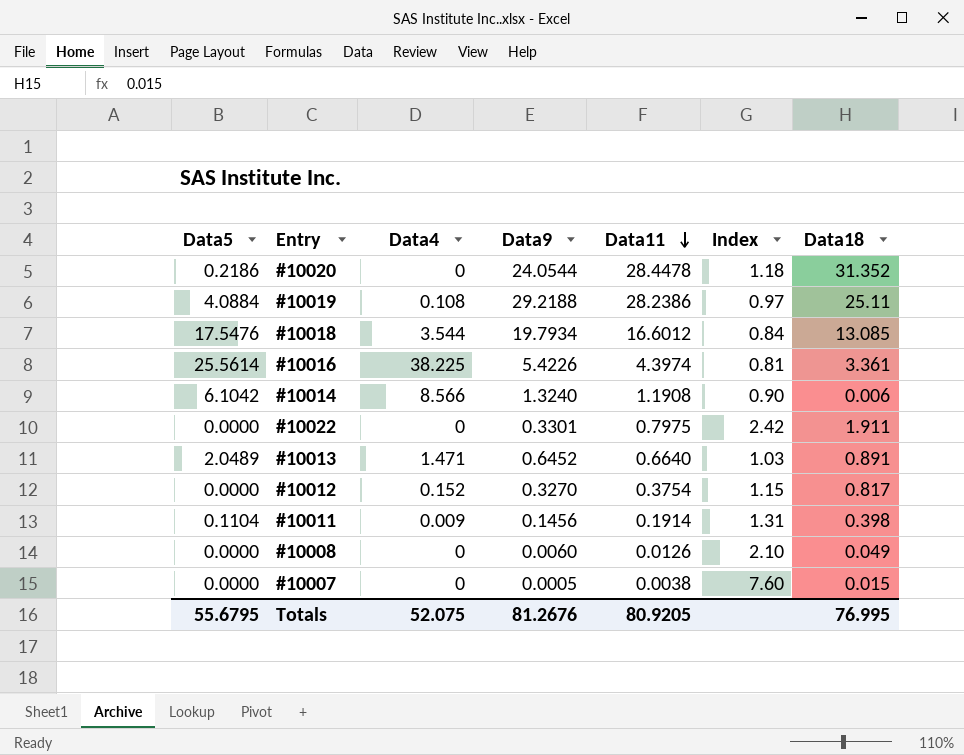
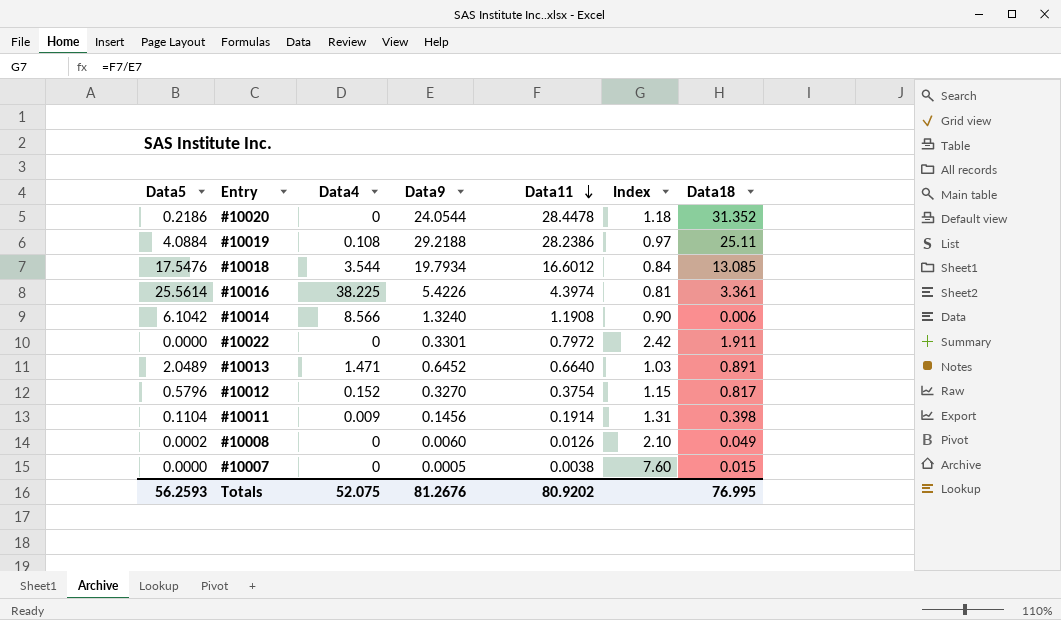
#10022 | Data11: 0.7975 -> 0.7972
#10012 | Data5: 0.0000 -> 0.5796
#10008 | Data5: 0.0000 -> 0.0002
Totals | Data5: 55.6795 -> 56.2593
Totals | Data11: 80.9205 -> 80.9202

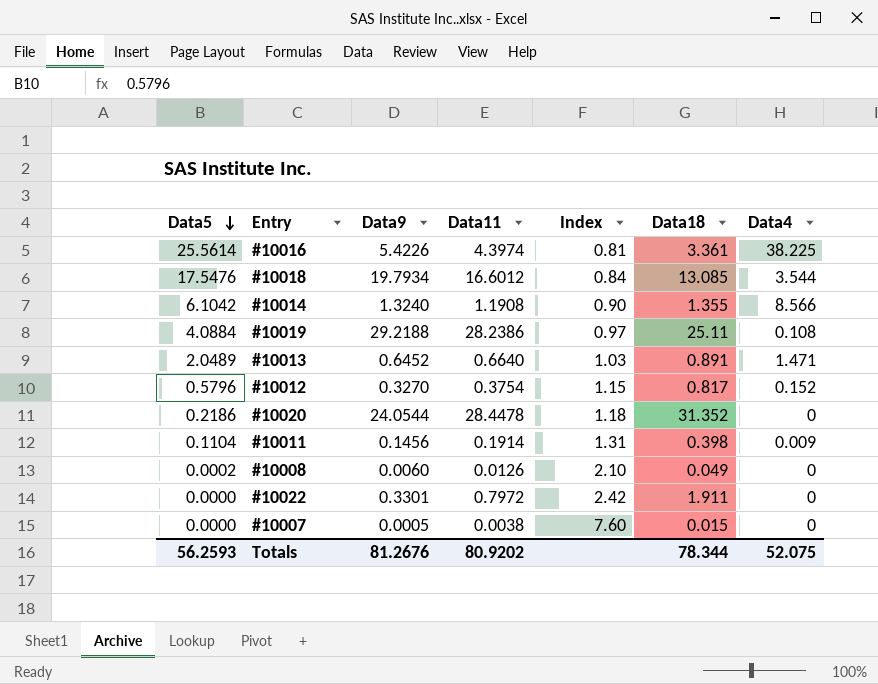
row order: Data11 descending -> Data5 descending
column Data4 | position: 3 -> 7
#10014 | Data18: 0.006 -> 1.355
Totals | Data18: 76.995 -> 78.344

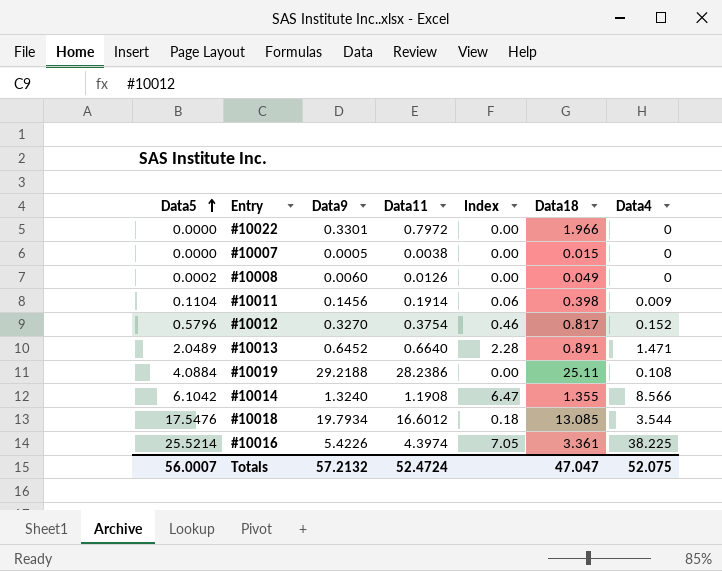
row order: Data5 descending -> Data5 ascending
column Index | formula: [Data11] / [Data9] -> [Data4] / [Data9]
row #10020: 0.2186 | 24.0544 | 28.4478 | 1.18 | 31.352 | 0 -> none
#10022 | Data18: 1.911 -> 1.966
#10016 | Data5: 25.5614 -> 25.5214
Totals | Data5: 56.2593 -> 56.0007
Totals | Data9: 81.2676 -> 57.2132
Totals | Data11: 80.9202 -> 52.4724
Totals | Data18: 78.344 -> 47.047

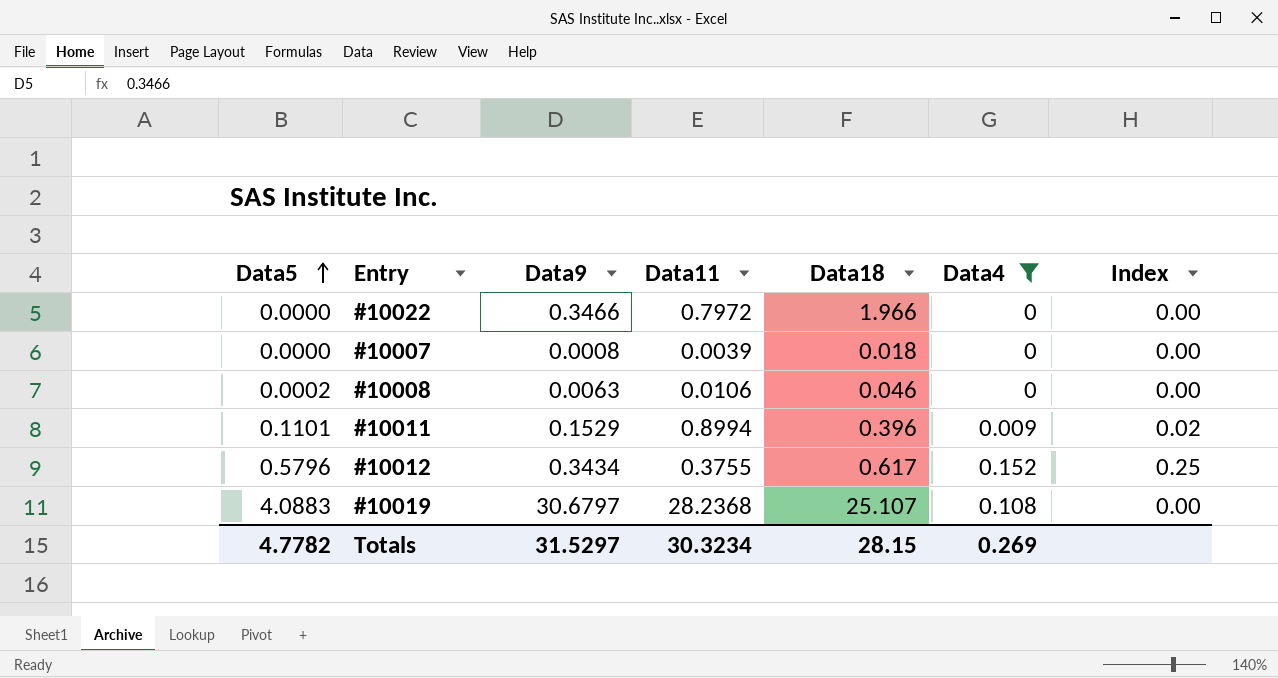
filter: none -> Data4 <= 0.152
column Index | formula: [Data4] / [Data9] -> [Data4] / [Data18]
column Index | position: 5 -> 7
#10022 | Data9: 0.3301 -> 0.3466
#10007 | Data9: 0.0005 -> 0.0008
#10007 | Data11: 0.0038 -> 0.0039
#10007 | Data18: 0.015 -> 0.018
#10008 | Data9: 0.0060 -> 0.0063
#10008 | Data11: 0.0126 -> 0.0106
#10008 | Data18: 0.049 -> 0.046
#10011 | Data5: 0.1104 -> 0.1101
#10011 | Data9: 0.1456 -> 0.1529
#10011 | Data11: 0.1914 -> 0.8994
#10011 | Data18: 0.398 -> 0.396
#10012 | Data9: 0.3270 -> 0.3434
#10012 | Data11: 0.3754 -> 0.3755
#10012 | Data18: 0.817 -> 0.617
#10019 | Data5: 4.0884 -> 4.0883
#10019 | Data9: 29.2188 -> 30.6797
#10019 | Data11: 28.2386 -> 28.2368
#10019 | Data18: 25.11 -> 25.107
Totals | Data5: 56.0007 -> 4.7782
Totals | Data9: 57.2132 -> 31.5297
Totals | Data11: 52.4724 -> 30.3234
Totals | Data18: 47.047 -> 28.15
Totals | Data4: 52.075 -> 0.269

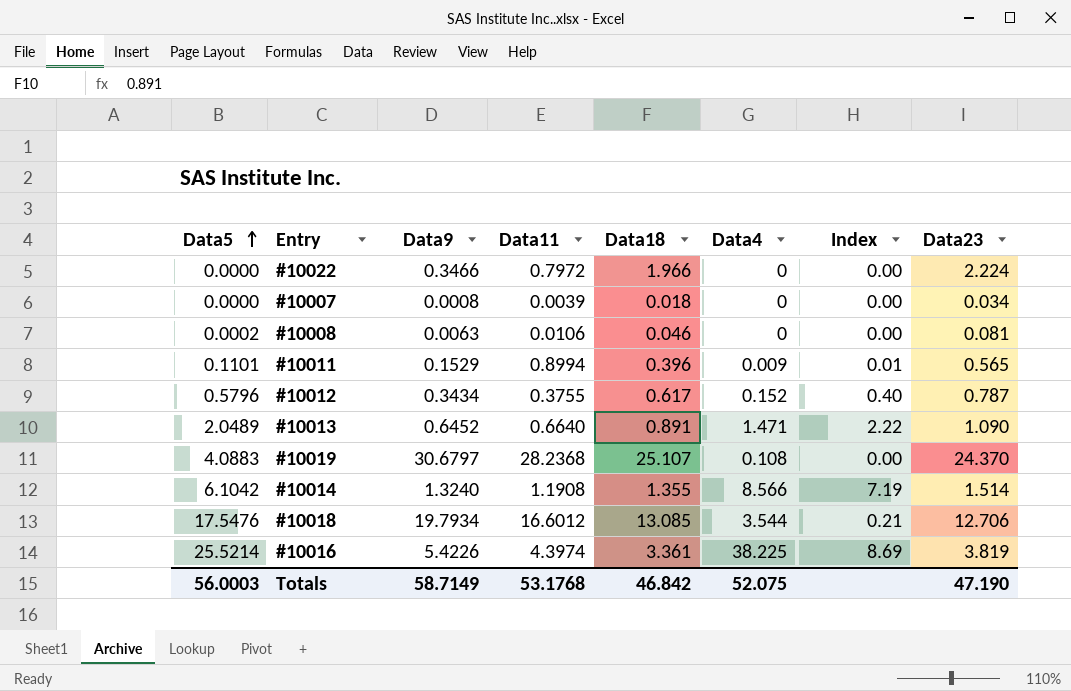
filter: Data4 <= 0.152 -> none
column Index | formula: [Data4] / [Data18] -> [Data4] / [Data11]
column Data23 | position: none -> 8
Totals | Data5: 4.7782 -> 56.0003
Totals | Data9: 31.5297 -> 58.7149
Totals | Data11: 30.3234 -> 53.1768
Totals | Data18: 28.15 -> 46.842
Totals | Data4: 0.269 -> 52.075

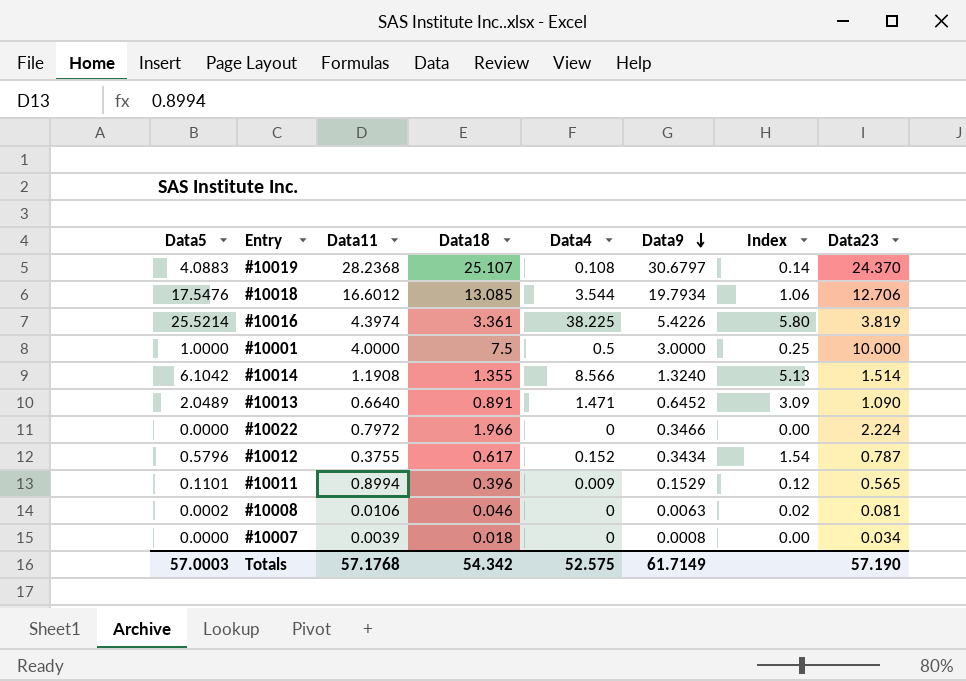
row order: Data5 ascending -> Data9 descending
column Data9 | position: 3 -> 6
column Index | formula: [Data4] / [Data11] -> [Data5] / [Data11]
row #10001: none -> 1.0000 | 4.0000 | 7.5 | 0.5 | 3.0000 | 0.25 | 10.000
Totals | Data5: 56.0003 -> 57.0003
Totals | Data11: 53.1768 -> 57.1768
Totals | Data18: 46.842 -> 54.342
Totals | Data4: 52.075 -> 52.575
Totals | Data9: 58.7149 -> 61.7149
Totals | Data23: 47.190 -> 57.190

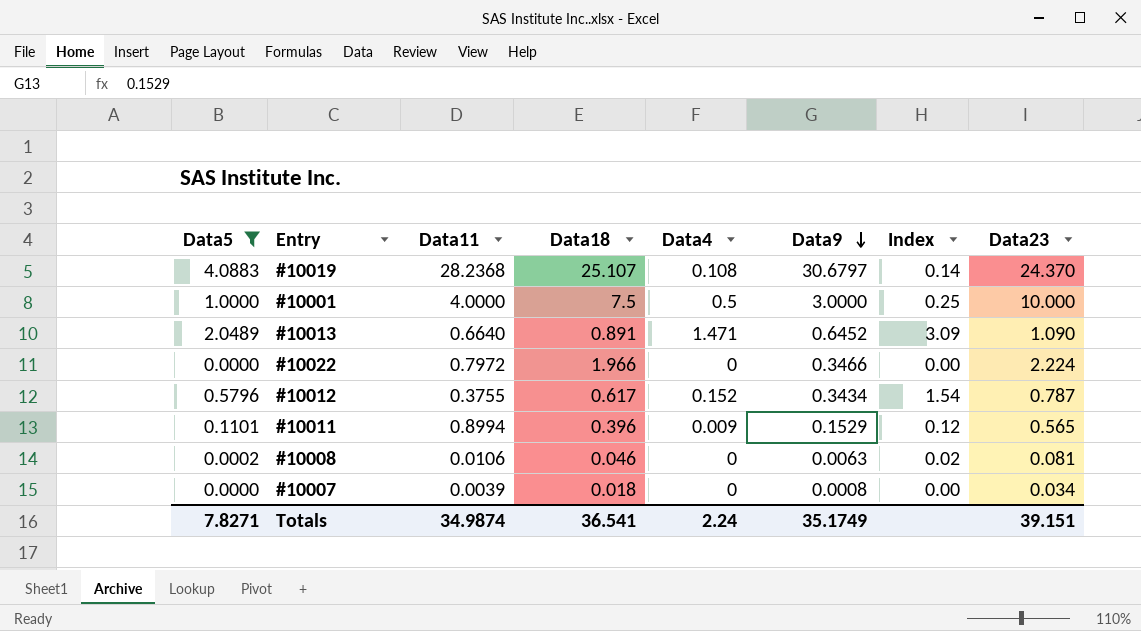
filter: none -> Data5 <= 4.0883
Totals | Data5: 57.0003 -> 7.8271
Totals | Data11: 57.1768 -> 34.9874
Totals | Data18: 54.342 -> 36.541
Totals | Data4: 52.575 -> 2.24
Totals | Data9: 61.7149 -> 35.1749
Totals | Data23: 57.190 -> 39.151

